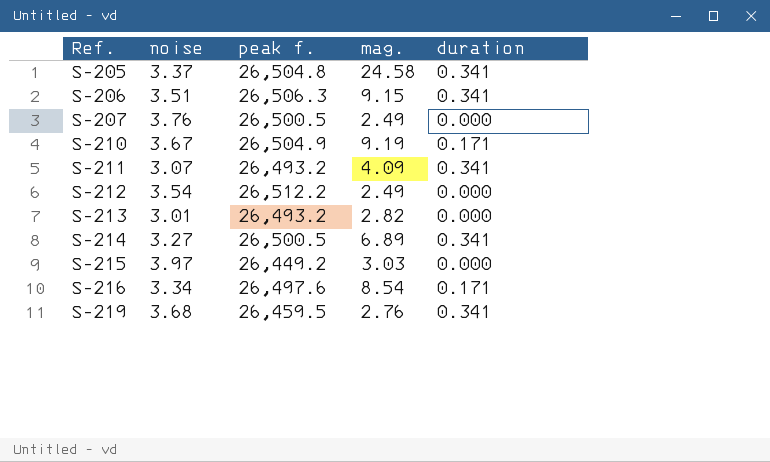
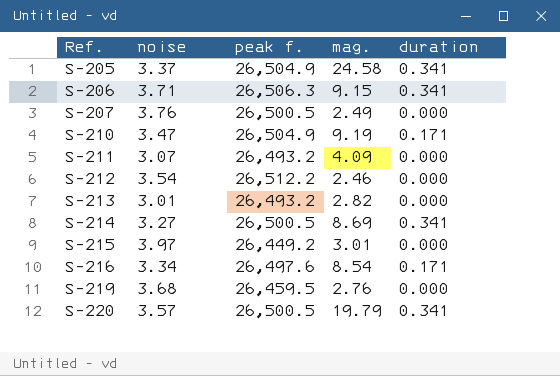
S-205 | peak f.: 26,504.8 -> 26,504.9
S-206 | noise: 3.51 -> 3.71
S-210 | noise: 3.67 -> 3.47
S-211 | duration: 0.341 -> 0.000
S-212 | mag.: 2.49 -> 2.46
S-214 | mag.: 6.89 -> 8.69
S-215 | mag.: 3.03 -> 3.01
S-219 | duration: 0.341 -> 0.000
row S-220: none -> 3.57 | 26,500.5 | 19.79 | 0.341

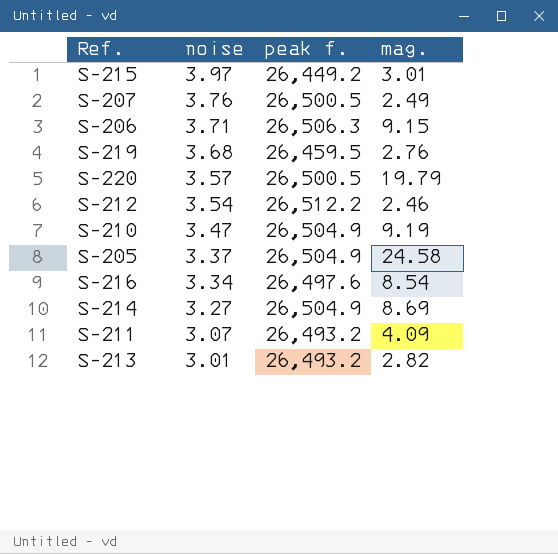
row order: Ref. ascending -> noise descending
column duration | position: 5 -> none
S-214 | peak f.: 26,500.5 -> 26,504.9

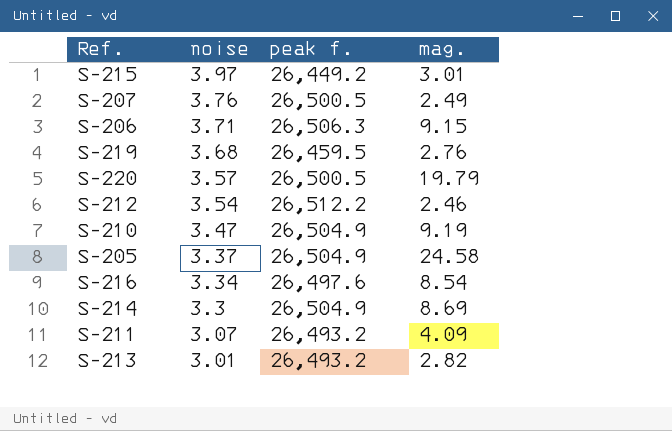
S-214 | noise: 3.27 -> 3.3

